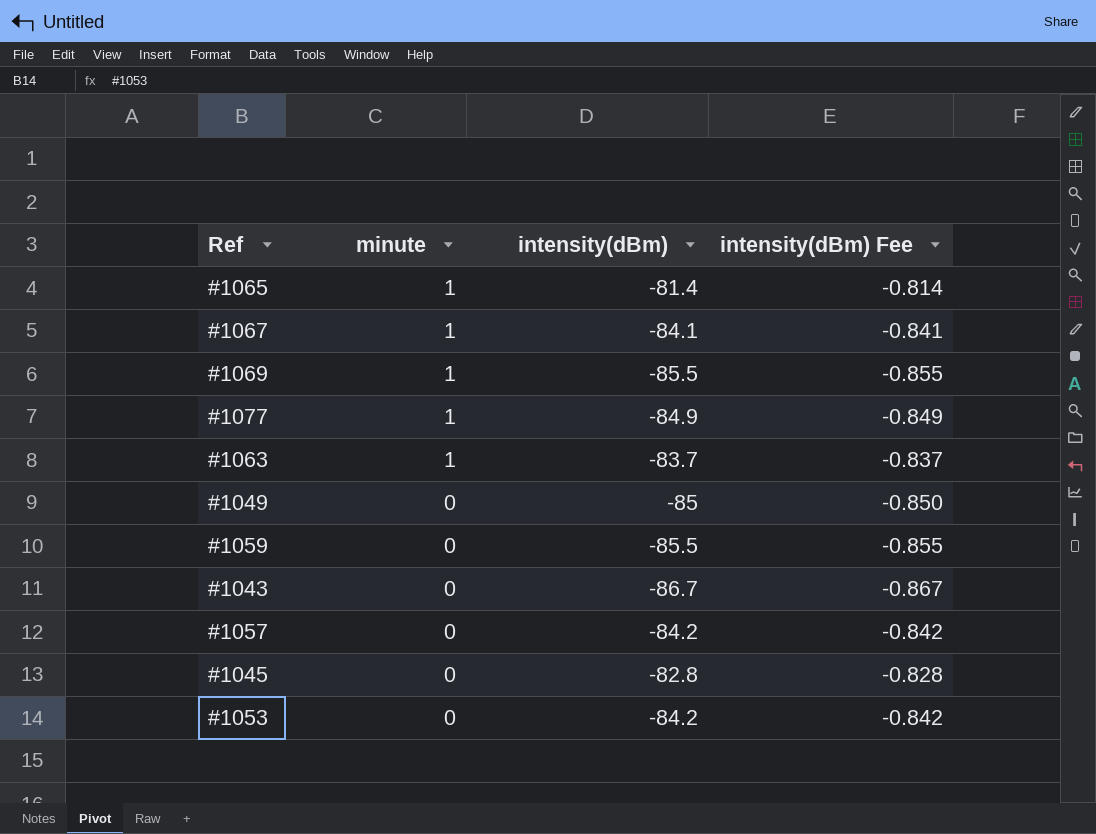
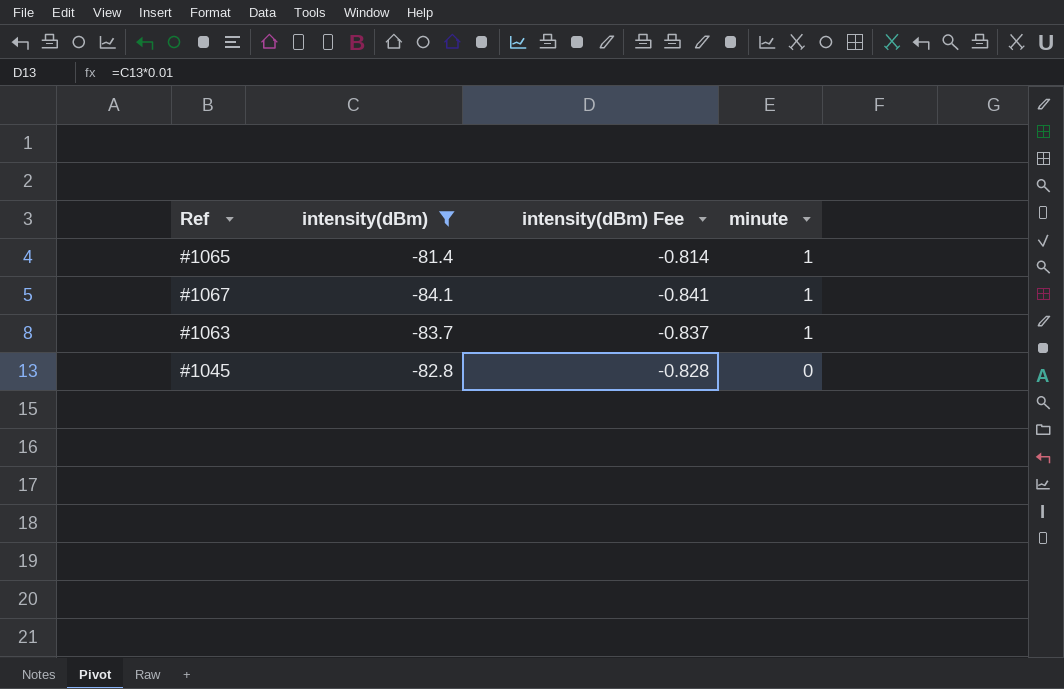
filter: none -> intensity(dBm) >= -84.1
column minute | position: 2 -> 4

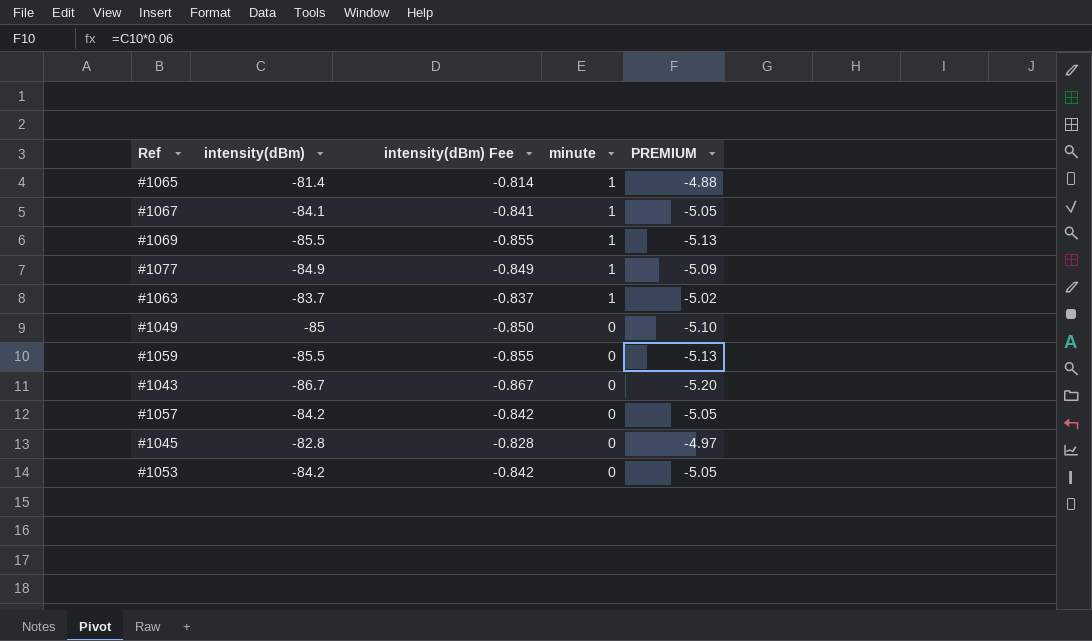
filter: intensity(dBm) >= -84.1 -> none
column PREMIUM | formula: none -> [intensity(dBm)] * 0.06

